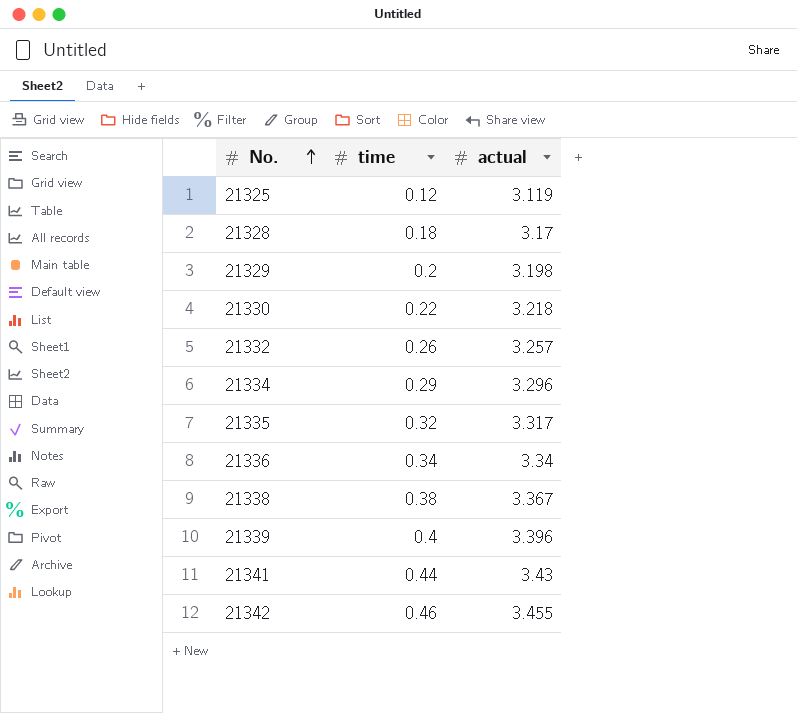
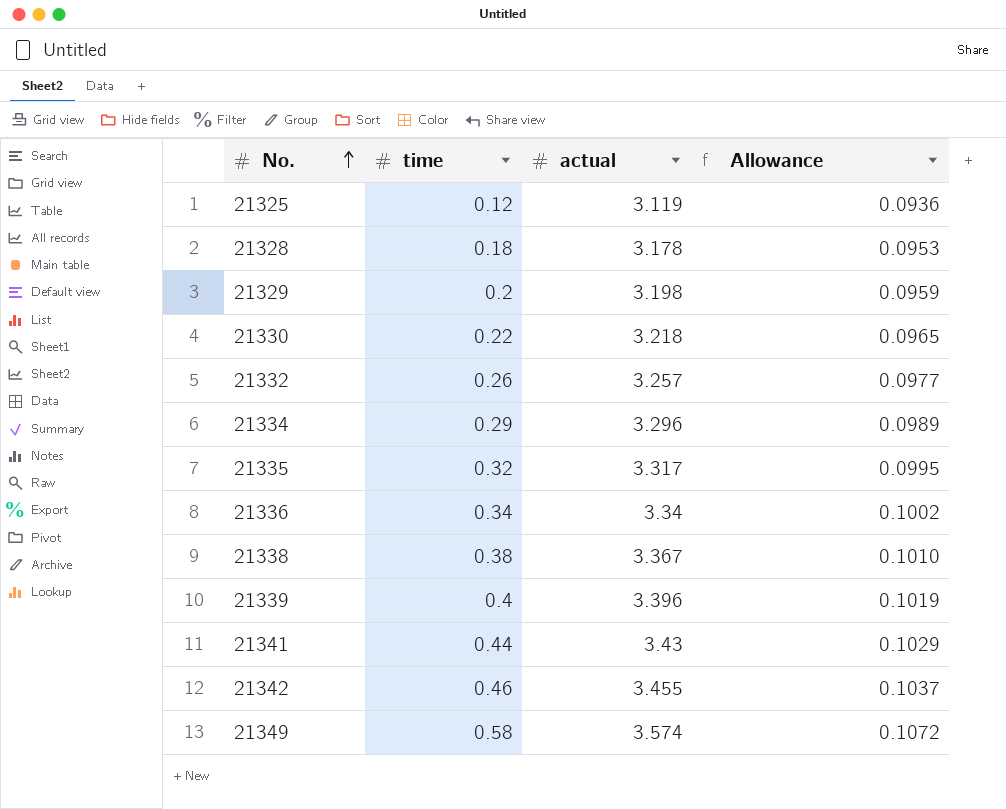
column Allowance | formula: none -> [actual] * 0.03
21328 | actual: 3.17 -> 3.178
row 21349: none -> 0.58 | 3.574 | 0.1072

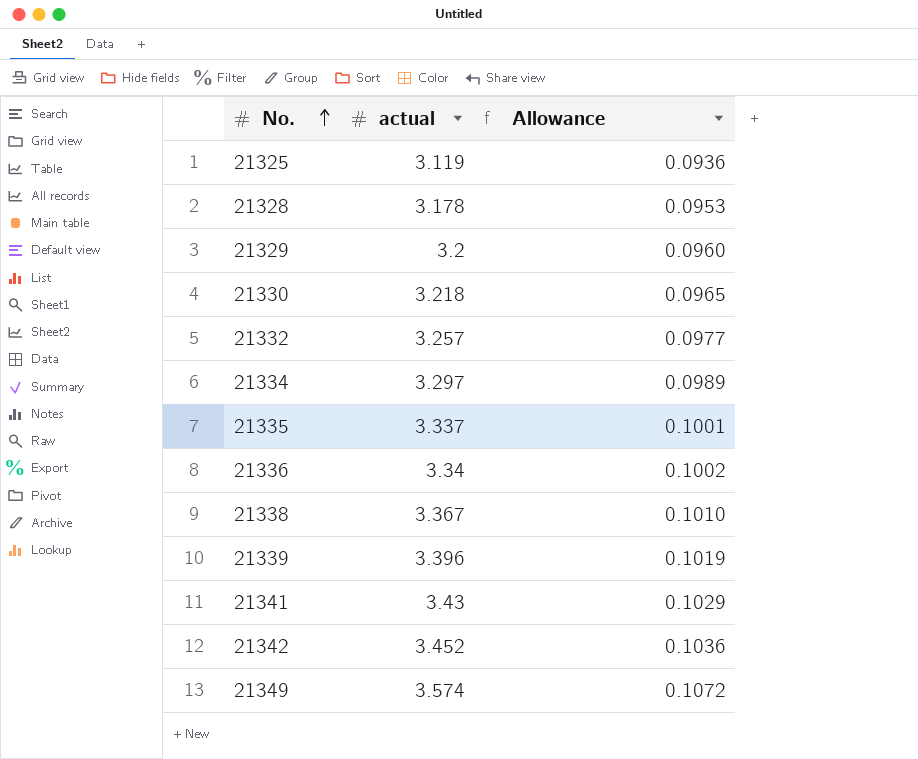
column time | position: 2 -> none
21329 | actual: 3.198 -> 3.2
21329 | Allowance: 0.0959 -> 0.0960
21334 | actual: 3.296 -> 3.297
21335 | actual: 3.317 -> 3.337
21335 | Allowance: 0.0995 -> 0.1001
21342 | actual: 3.455 -> 3.452
21342 | Allowance: 0.1037 -> 0.1036

